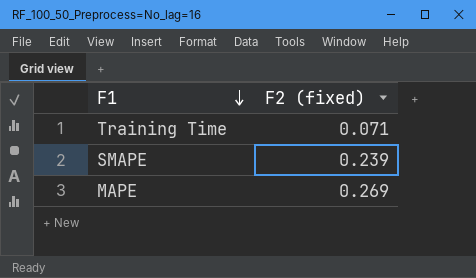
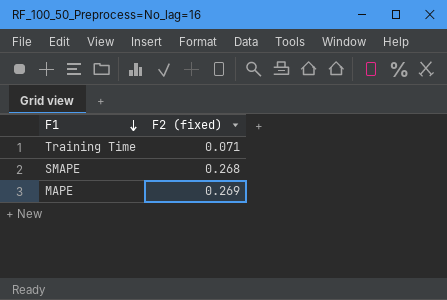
SMAPE | F2 (fixed): 0.239 -> 0.268

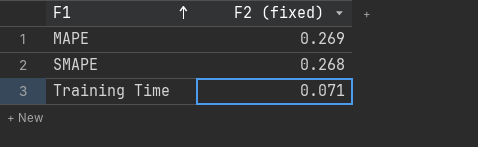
row order: F1 descending -> F1 ascending

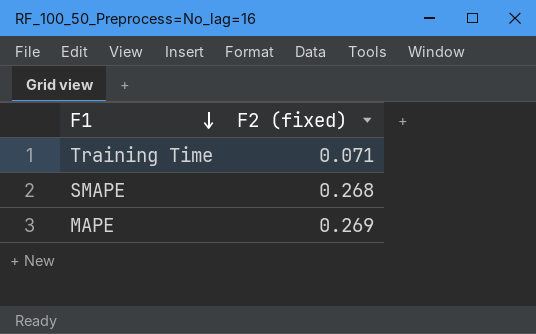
row order: F1 ascending -> F1 descending

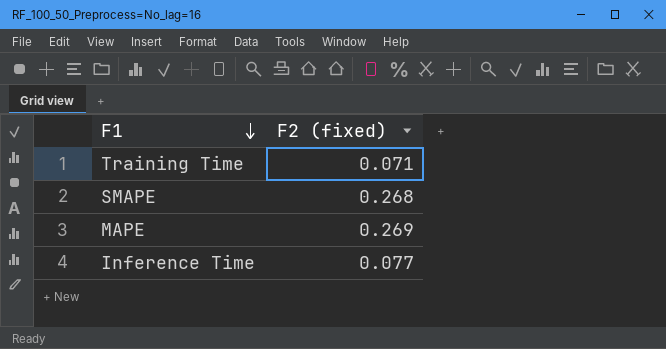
row Inference Time: none -> 0.077

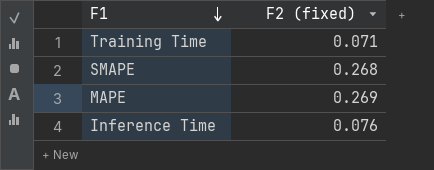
Inference Time | F2 (fixed): 0.077 -> 0.076

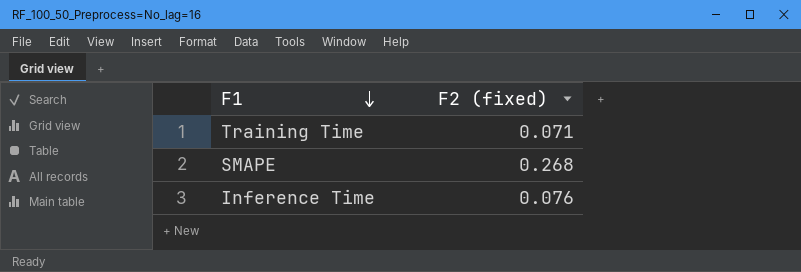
row MAPE: 0.269 -> none

